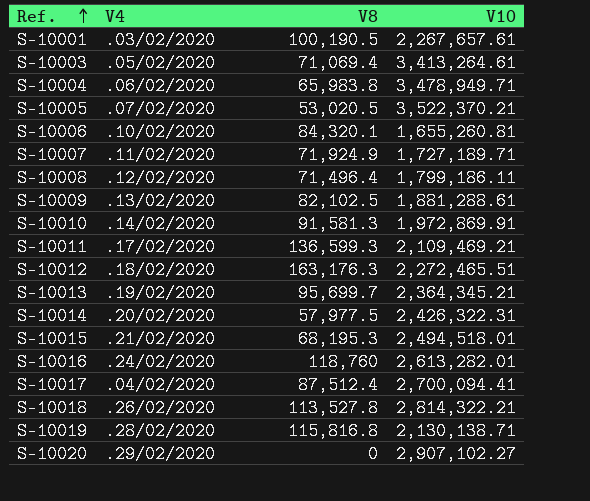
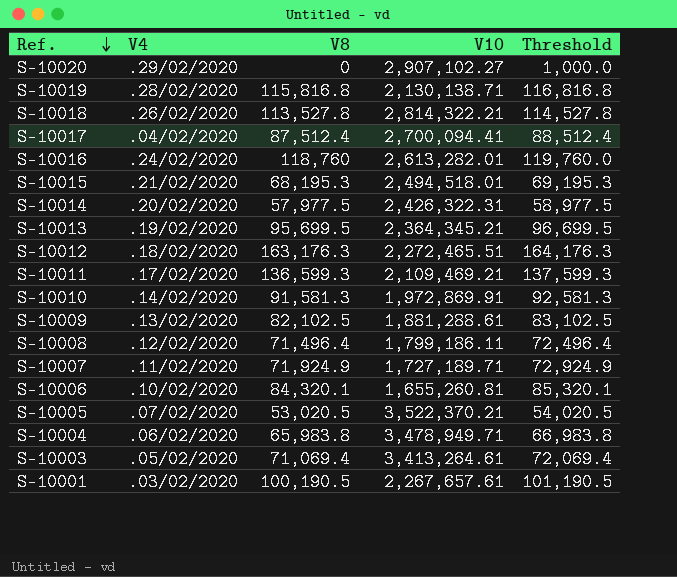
row order: Ref. ascending -> Ref. descending
column Threshold | formula: none -> [V8] + 1000
S-10013 | V8: 95,699.7 -> 95,699.5

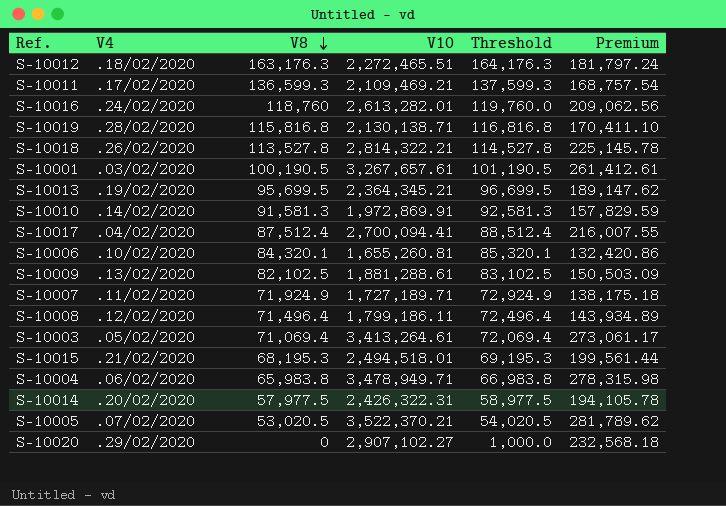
row order: Ref. descending -> V8 descending
column Premium | formula: none -> [V10] * 0.08
S-10001 | V10: 2,267,657.61 -> 3,267,657.61

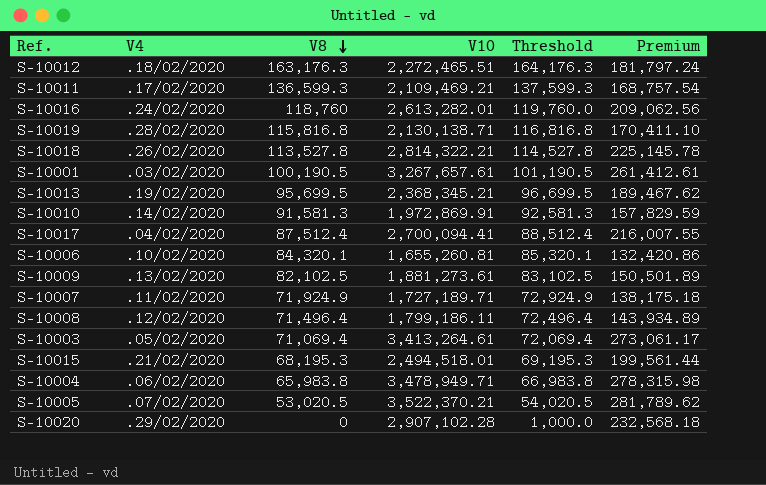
row S-10014: .20/02/2020 | 57,977.5 | 2,426,322.31 | 58,977.5 | 194,105.78 -> none
S-10013 | V10: 2,364,345.21 -> 2,368,345.21
S-10013 | Premium: 189,147.62 -> 189,467.62
S-10009 | V10: 1,881,288.61 -> 1,881,273.61
S-10009 | Premium: 150,503.09 -> 150,501.89
S-10020 | V10: 2,907,102.27 -> 2,907,102.28

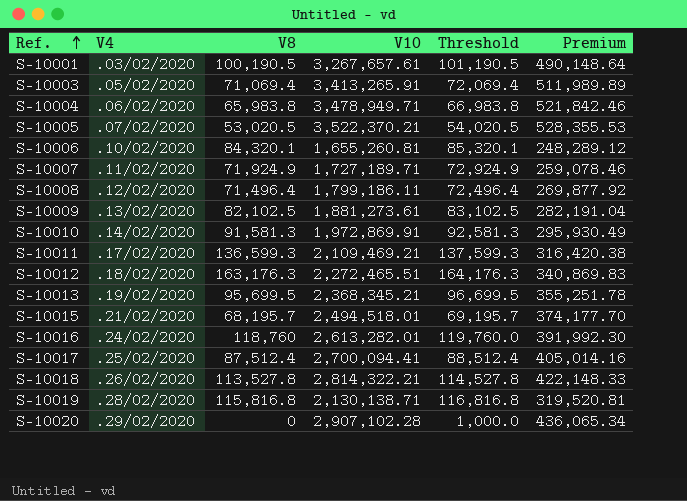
row order: V8 descending -> Ref. ascending
column Premium | formula: [V10] * 0.08 -> [V10] * 0.15
S-10003 | V10: 3,413,264.61 -> 3,413,265.91
S-10015 | V8: 68,195.3 -> 68,195.7
S-10015 | Threshold: 69,195.3 -> 69,195.7
S-10017 | V4: .04/02/2020 -> .25/02/2020

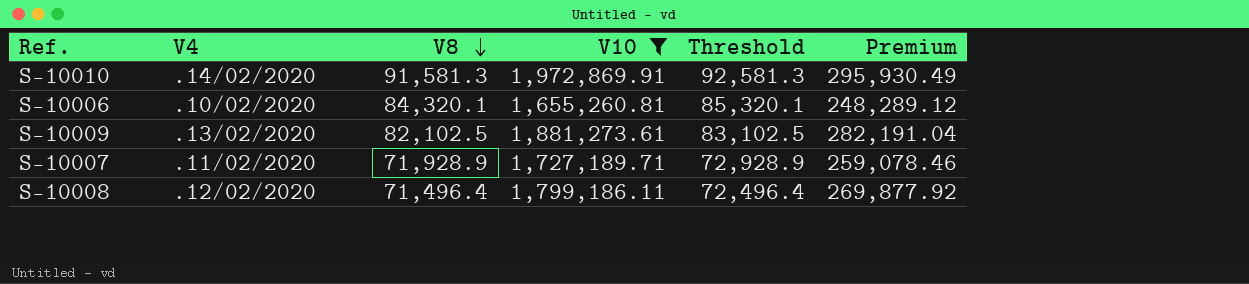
filter: none -> V10 <= 1,972,869.91
row order: Ref. ascending -> V8 descending
S-10007 | V8: 71,924.9 -> 71,928.9
S-10007 | Threshold: 72,924.9 -> 72,928.9

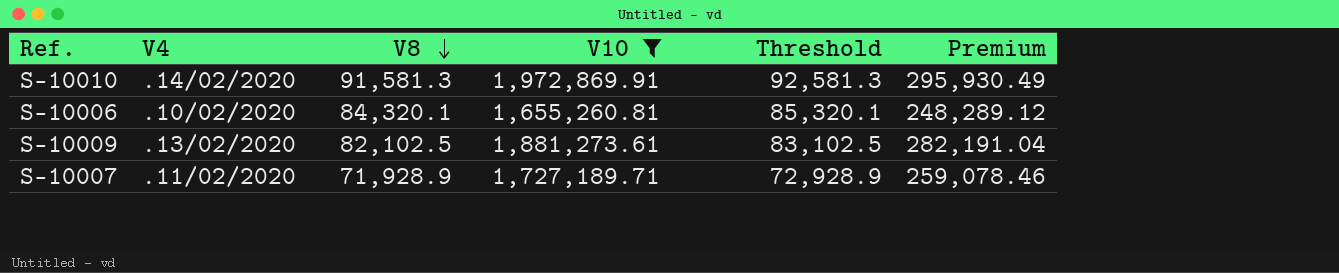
row S-10008: .12/02/2020 | 71,496.4 | 1,799,186.11 | 72,496.4 | 269,877.92 -> none

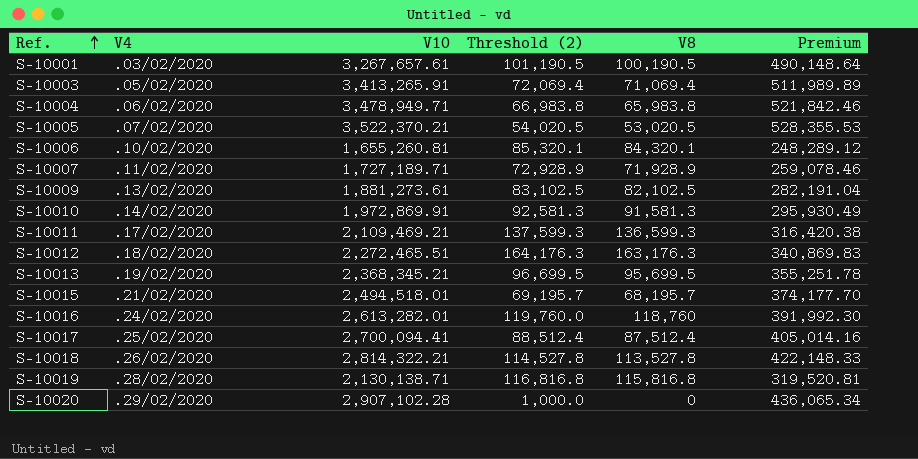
filter: V10 <= 1,972,869.91 -> none
row order: V8 descending -> Ref. ascending
column name: Threshold -> Threshold (2)
column V8 | position: 3 -> 5

